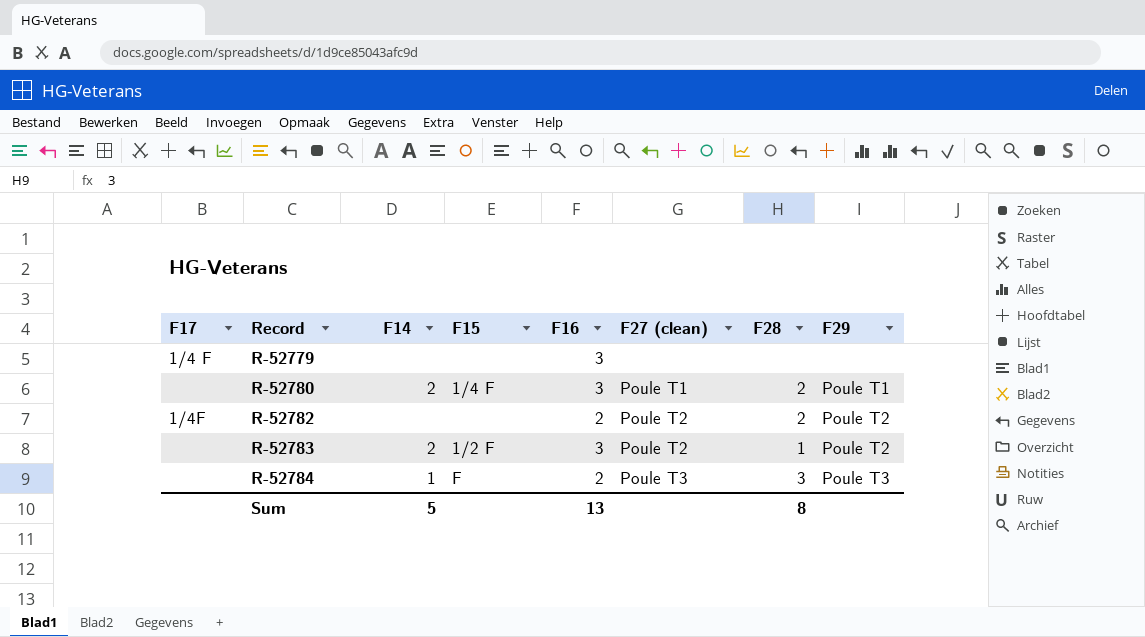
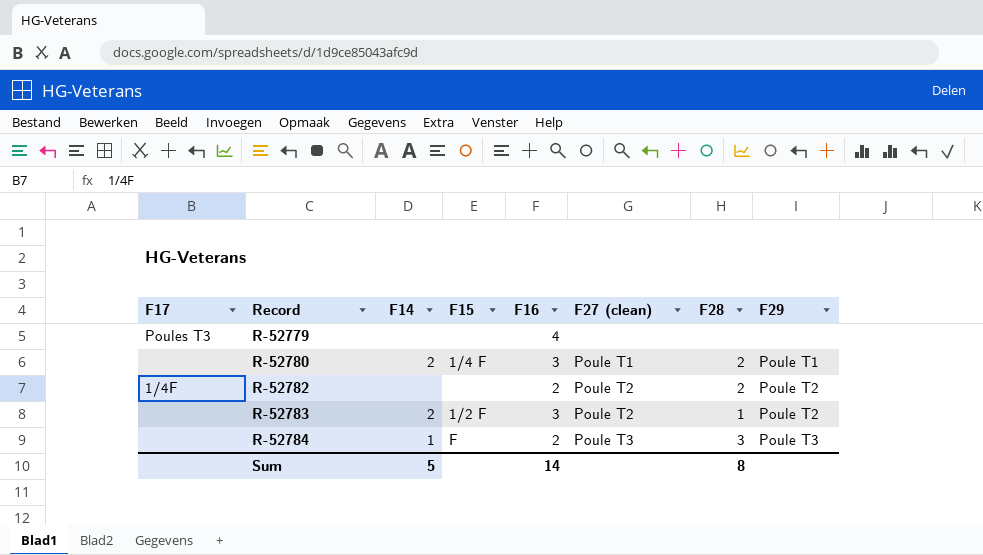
R-52779 | F17: 1/4 F -> Poules T3
R-52779 | F16: 3 -> 4
Sum | F16: 13 -> 14

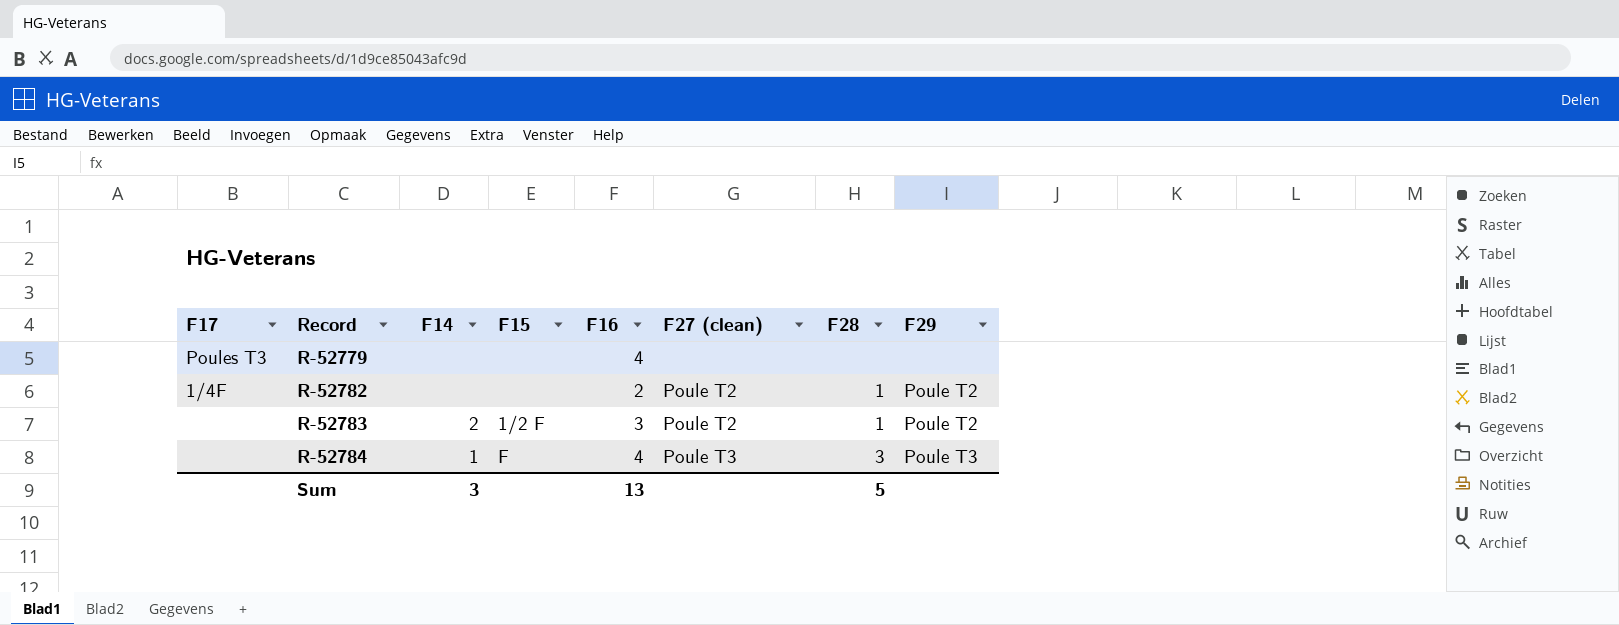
row R-52780: none | 2 | 1/4 F | 3 | Poule T1 | 2 | Poule T1 -> none
R-52782 | F28: 2 -> 1
R-52784 | F16: 2 -> 4
Sum | F14: 5 -> 3
Sum | F16: 14 -> 13
Sum | F28: 8 -> 5

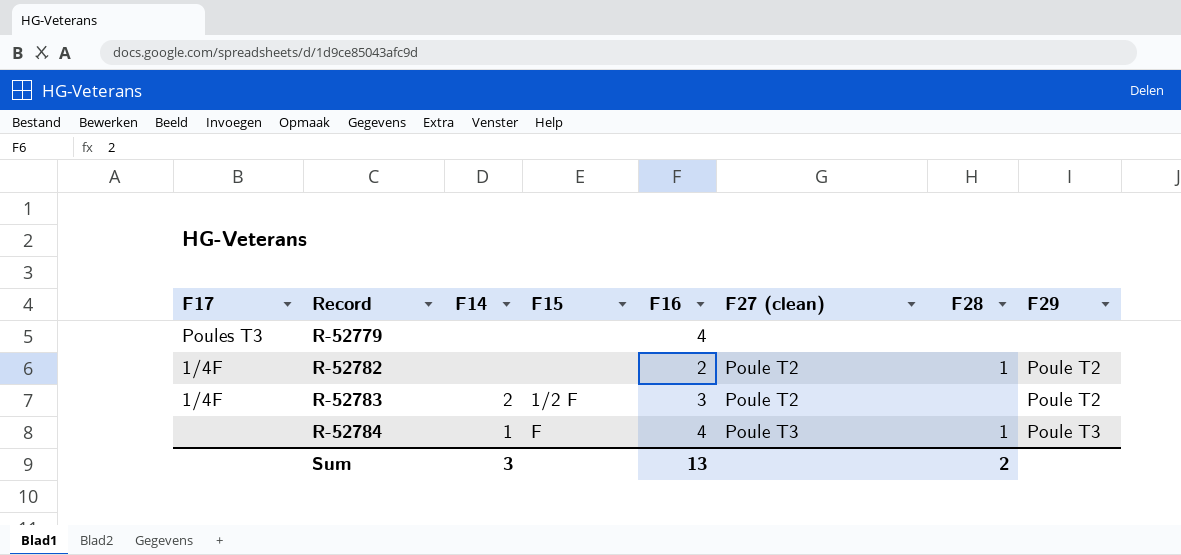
R-52783 | F17: none -> 1/4F
R-52783 | F28: 1 -> none
R-52784 | F28: 3 -> 1
Sum | F28: 5 -> 2

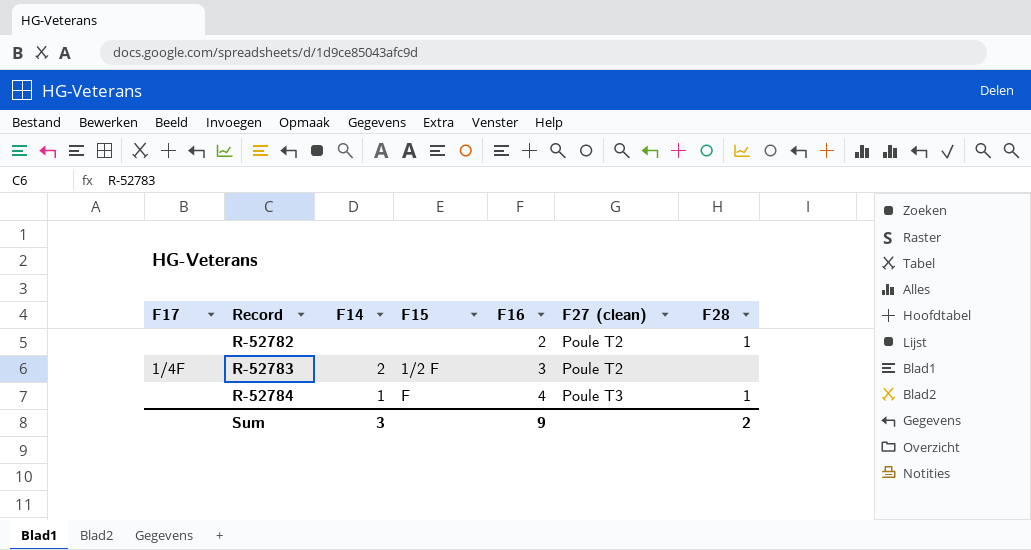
column F29 | position: 8 -> none
row R-52779: Poules T3 | none | none | 4 | none | none | none -> none
R-52782 | F17: 1/4F -> none
Sum | F16: 13 -> 9

